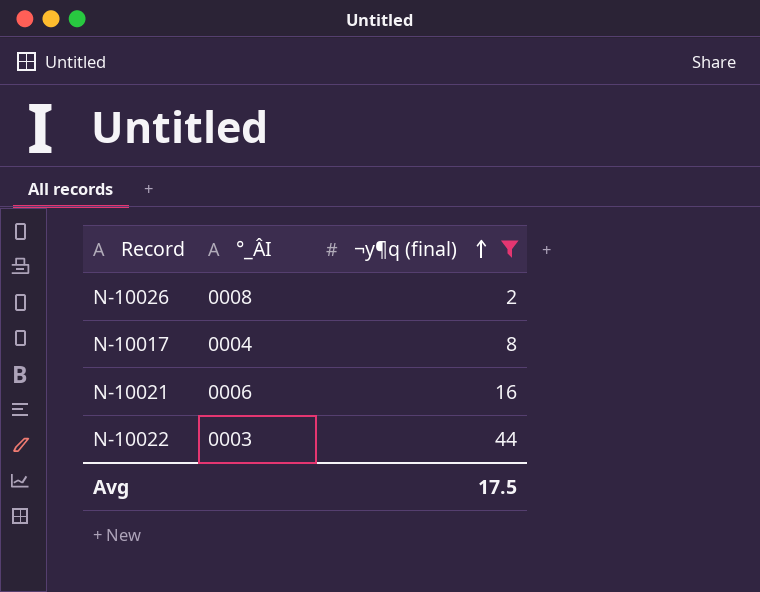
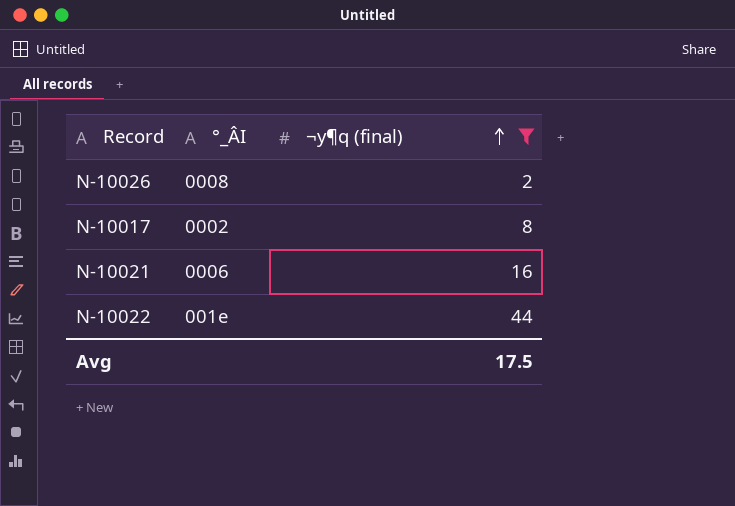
N-10017 | °_ÂI: 0004 -> 0002
N-10022 | °_ÂI: 0003 -> 001e

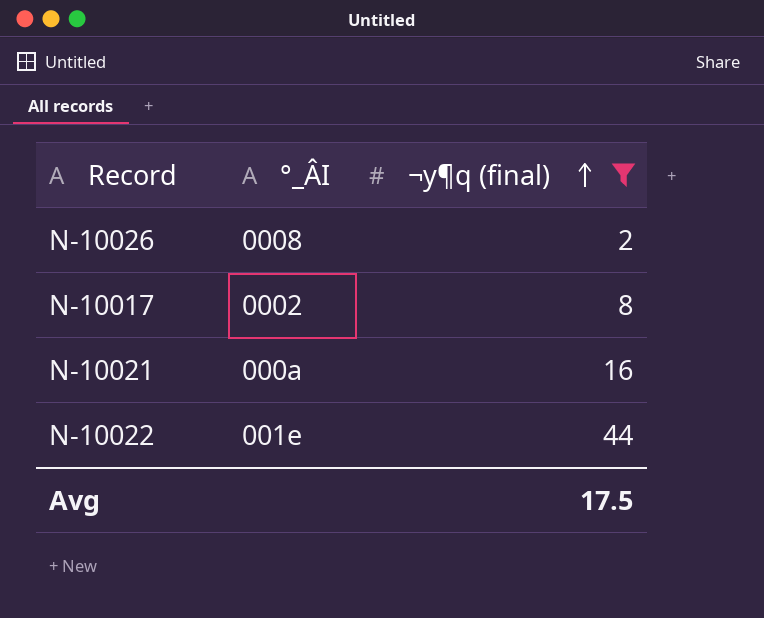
N-10021 | °_ÂI: 0006 -> 000a

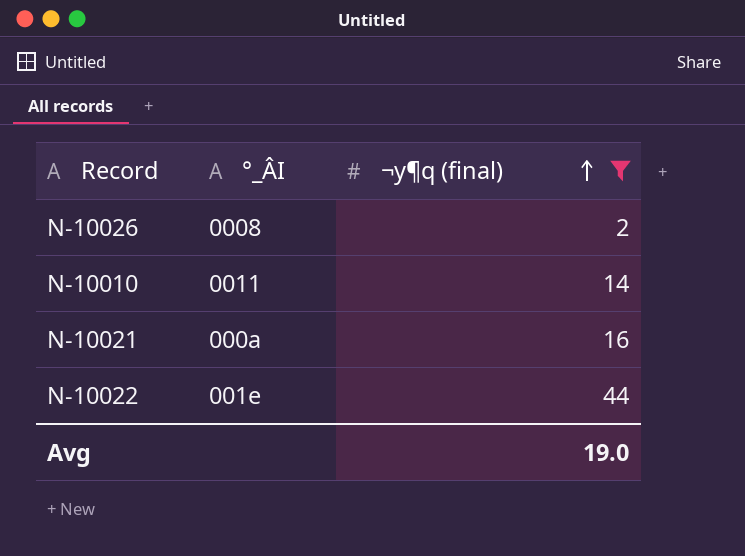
row N-10017: 0002 | 8 -> none
row N-10010: none -> 0011 | 14
Avg | ¬y¶q (final): 17.5 -> 19.0

